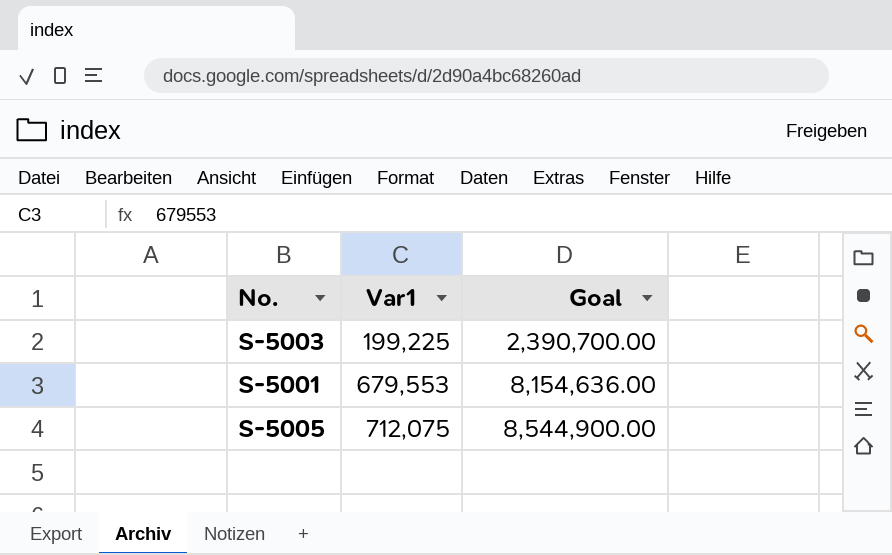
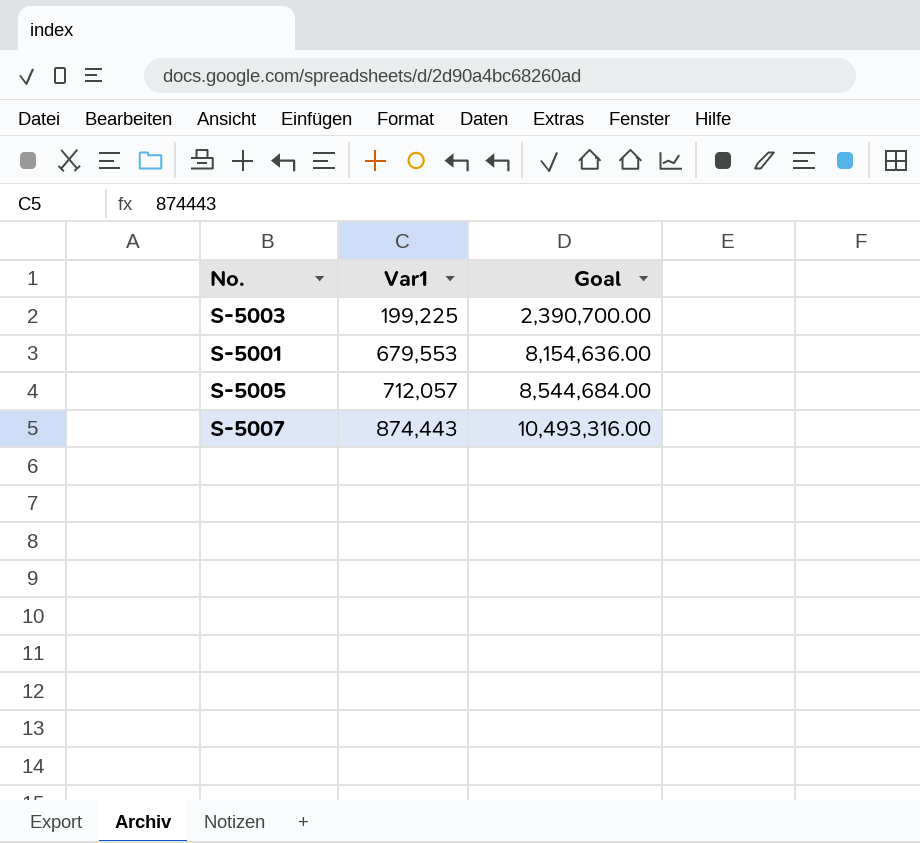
S-5005 | Var1: 712,075 -> 712,057
S-5005 | Goal: 8,544,900.00 -> 8,544,684.00
row S-5007: none -> 874,443 | 10,493,316.00

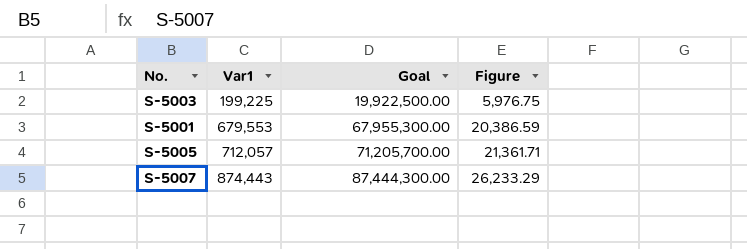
column Goal | formula: [Var1] * 12 -> [Var1] * 100
column Figure | formula: none -> [Var1] * 0.03

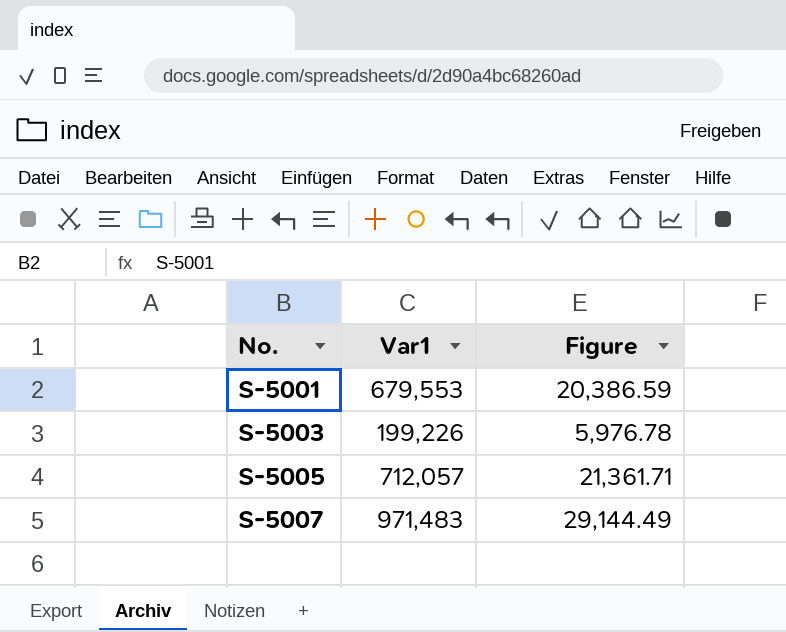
row order: Var1 ascending -> No. ascending
column Goal | formula: [Var1] * 100 -> none
S-5003 | Var1: 199,225 -> 199,226
S-5003 | Figure: 5,976.75 -> 5,976.78
S-5007 | Var1: 874,443 -> 971,483
S-5007 | Figure: 26,233.29 -> 29,144.49

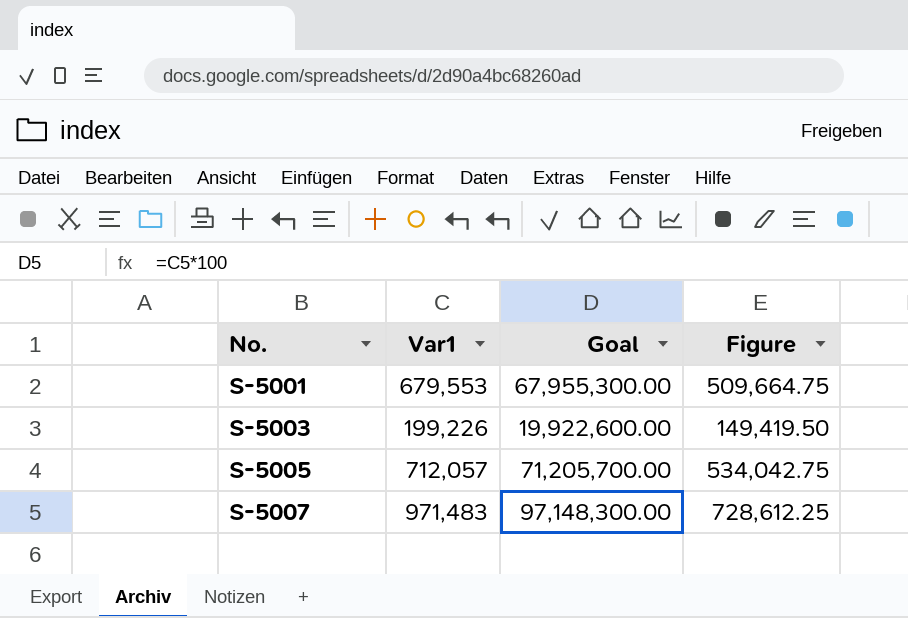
column Goal | formula: none -> [Var1] * 100
column Figure | formula: [Var1] * 0.03 -> [Var1] * 0.75

